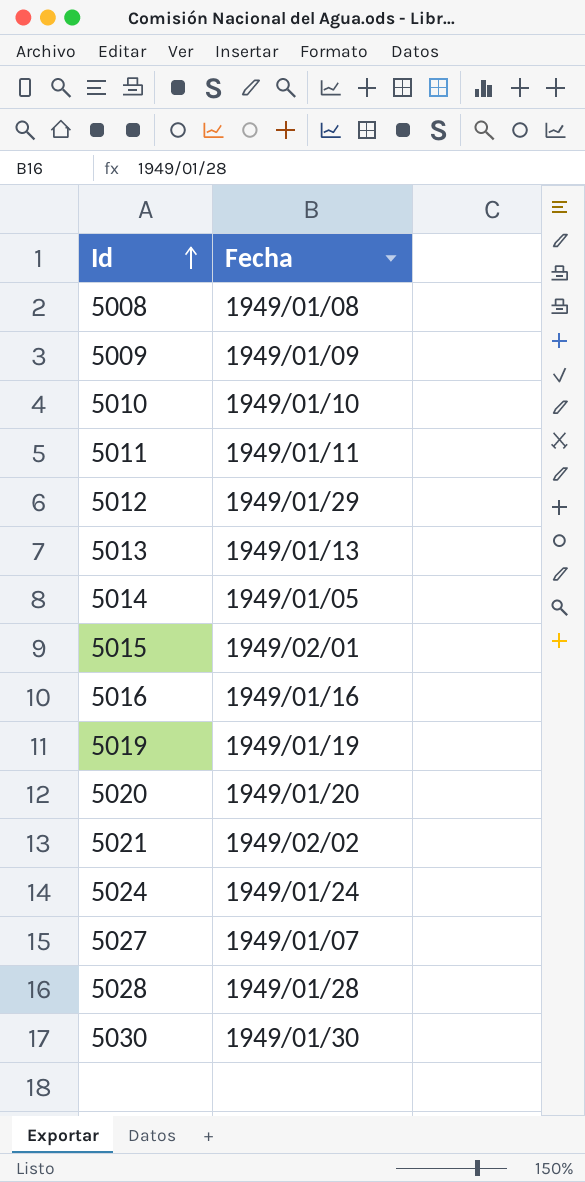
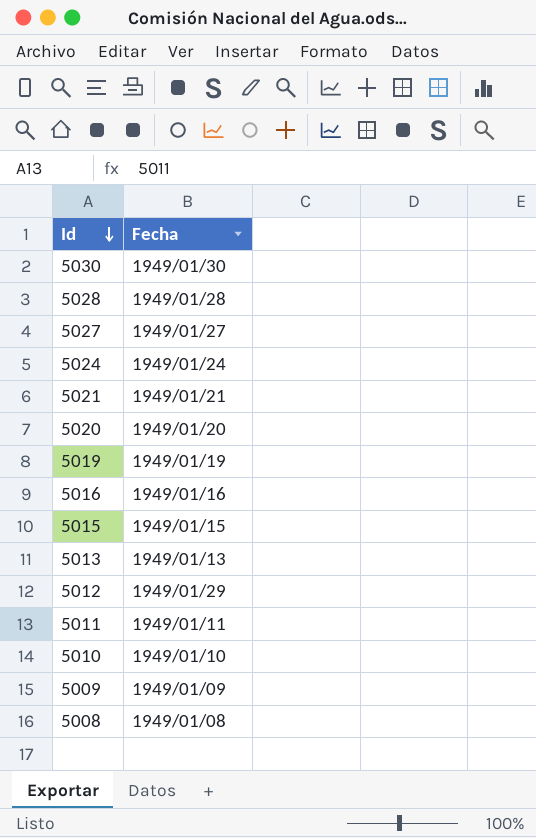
row order: Id ascending -> Id descending
row 5014: 1949/01/05 -> none
5027 | Fecha: 1949/01/07 -> 1949/01/27
5021 | Fecha: 1949/02/02 -> 1949/01/21
5015 | Fecha: 1949/02/01 -> 1949/01/15

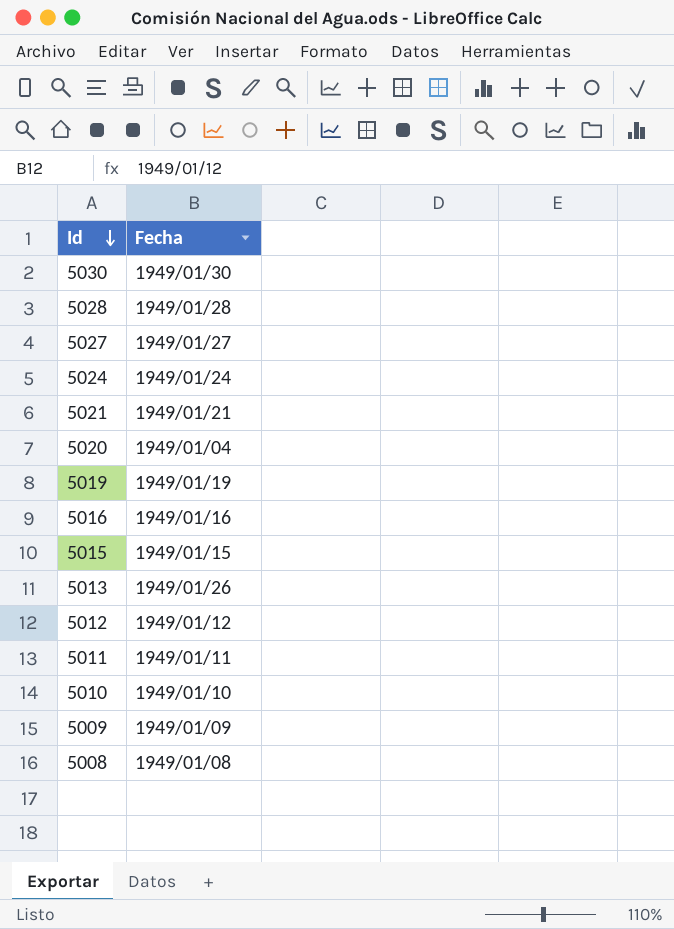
5020 | Fecha: 1949/01/20 -> 1949/01/04
5013 | Fecha: 1949/01/13 -> 1949/01/26
5012 | Fecha: 1949/01/29 -> 1949/01/12

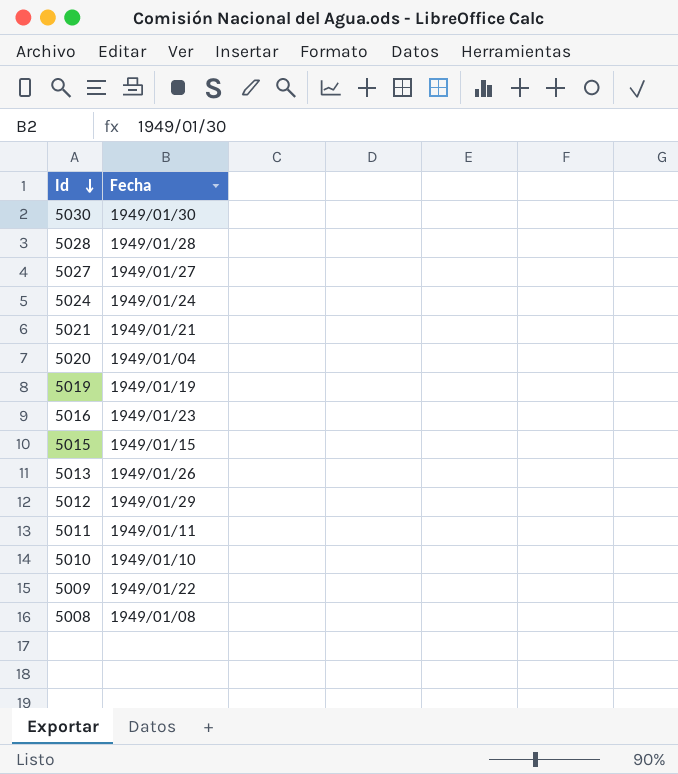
5016 | Fecha: 1949/01/16 -> 1949/01/23
5012 | Fecha: 1949/01/12 -> 1949/01/29
5009 | Fecha: 1949/01/09 -> 1949/01/22

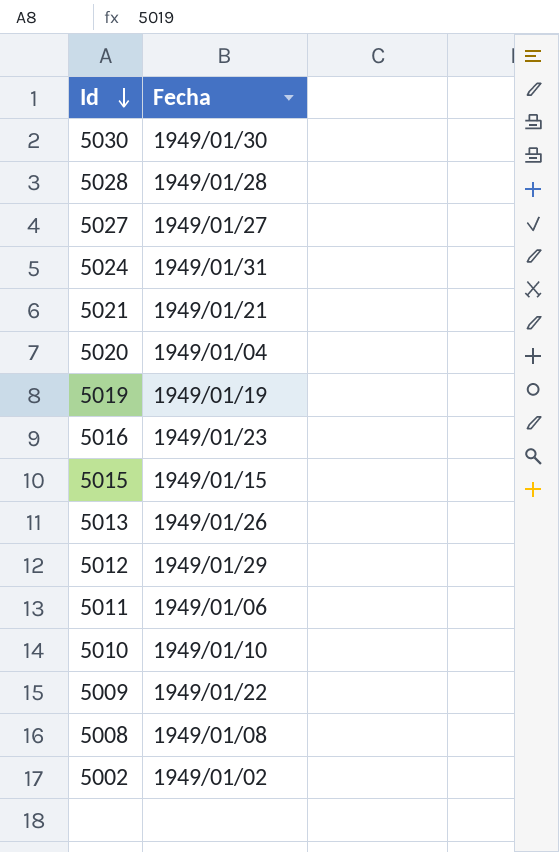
5024 | Fecha: 1949/01/24 -> 1949/01/31
5011 | Fecha: 1949/01/11 -> 1949/01/06
row 5002: none -> 1949/01/02

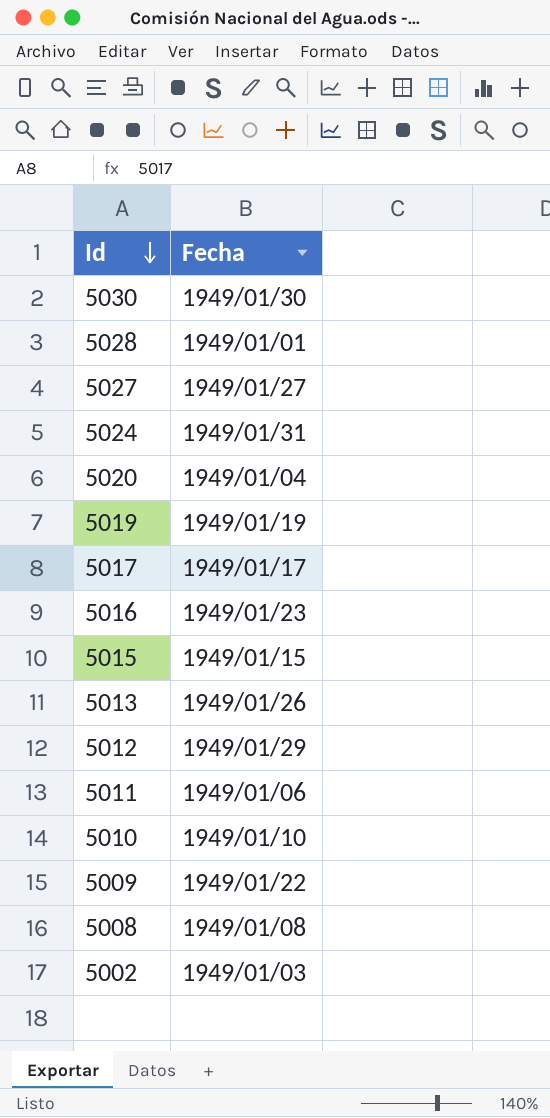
row 5021: 1949/01/21 -> none
5028 | Fecha: 1949/01/28 -> 1949/01/01
row 5017: none -> 1949/01/17
5002 | Fecha: 1949/01/02 -> 1949/01/03

